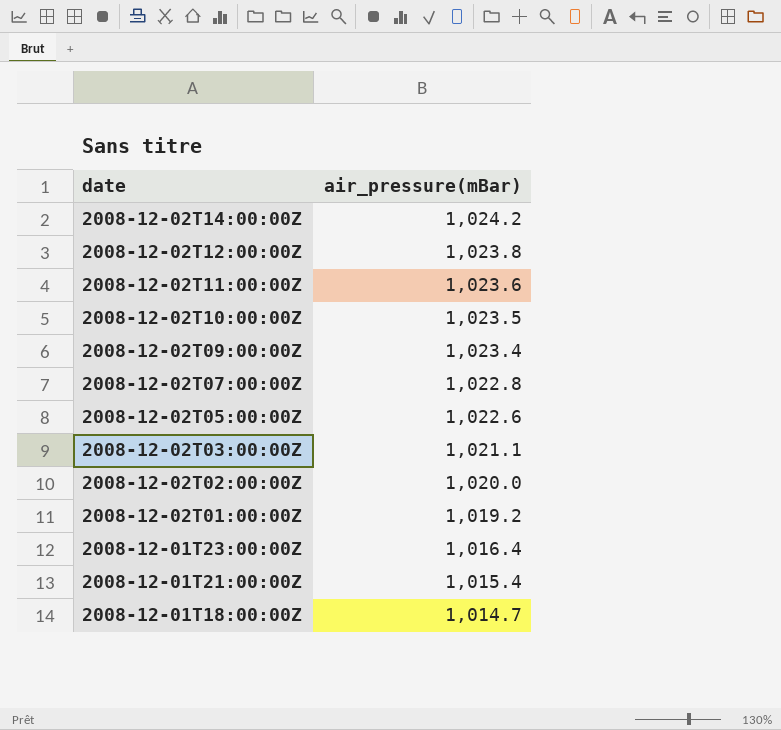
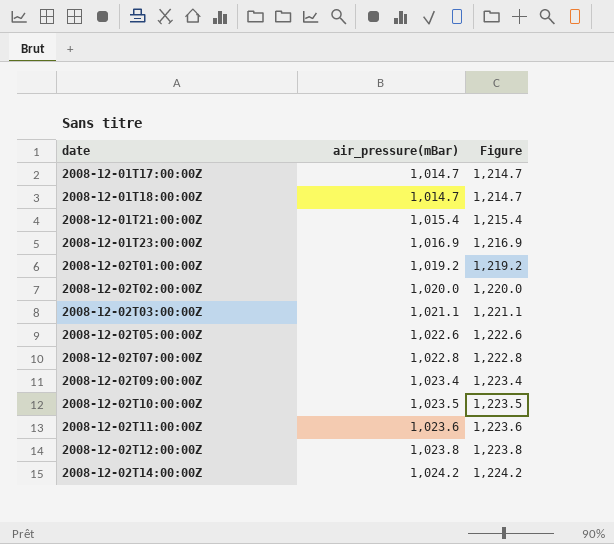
row order: date descending -> date ascending
column Figure | formula: none -> [air_pressure(mBar)] + 200
row 2008-12-01T17:00:00Z: none -> 1,014.7 | 1,214.7
2008-12-01T23:00:00Z | air_pressure(mBar): 1,016.4 -> 1,016.9

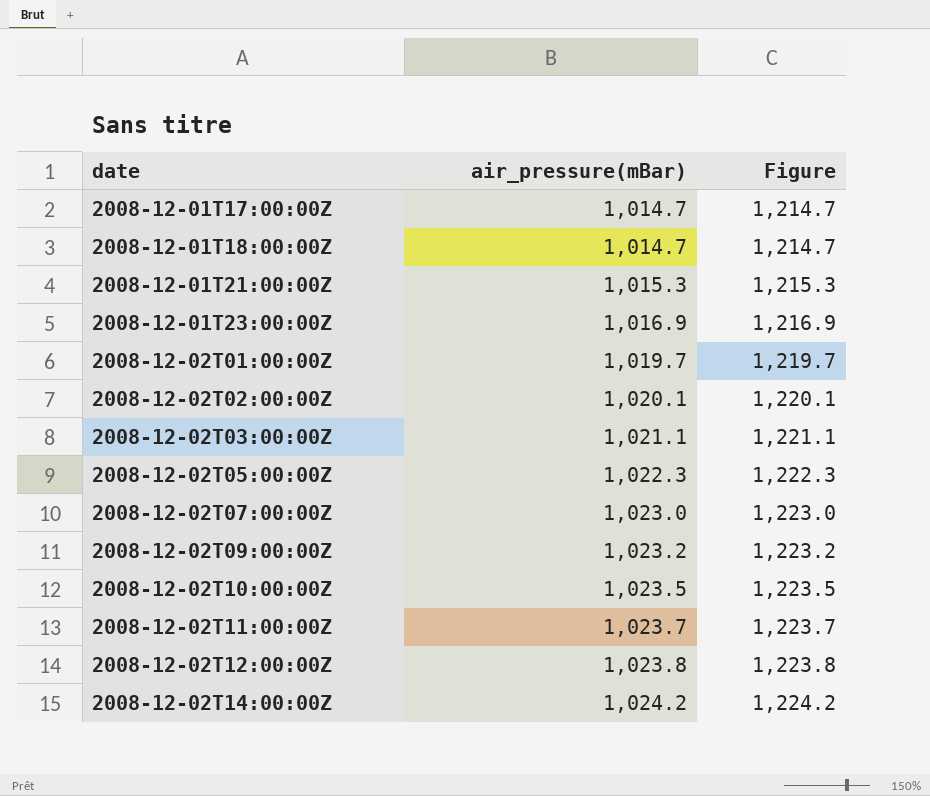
2008-12-01T21:00:00Z | air_pressure(mBar): 1,015.4 -> 1,015.3
2008-12-01T21:00:00Z | Figure: 1,215.4 -> 1,215.3
2008-12-02T01:00:00Z | air_pressure(mBar): 1,019.2 -> 1,019.7
2008-12-02T01:00:00Z | Figure: 1,219.2 -> 1,219.7
2008-12-02T02:00:00Z | air_pressure(mBar): 1,020.0 -> 1,020.1
2008-12-02T02:00:00Z | Figure: 1,220.0 -> 1,220.1
2008-12-02T05:00:00Z | air_pressure(mBar): 1,022.6 -> 1,022.3
2008-12-02T05:00:00Z | Figure: 1,222.6 -> 1,222.3
2008-12-02T07:00:00Z | air_pressure(mBar): 1,022.8 -> 1,023.0
2008-12-02T07:00:00Z | Figure: 1,222.8 -> 1,223.0
2008-12-02T09:00:00Z | air_pressure(mBar): 1,023.4 -> 1,023.2
2008-12-02T09:00:00Z | Figure: 1,223.4 -> 1,223.2
2008-12-02T11:00:00Z | air_pressure(mBar): 1,023.6 -> 1,023.7
2008-12-02T11:00:00Z | Figure: 1,223.6 -> 1,223.7

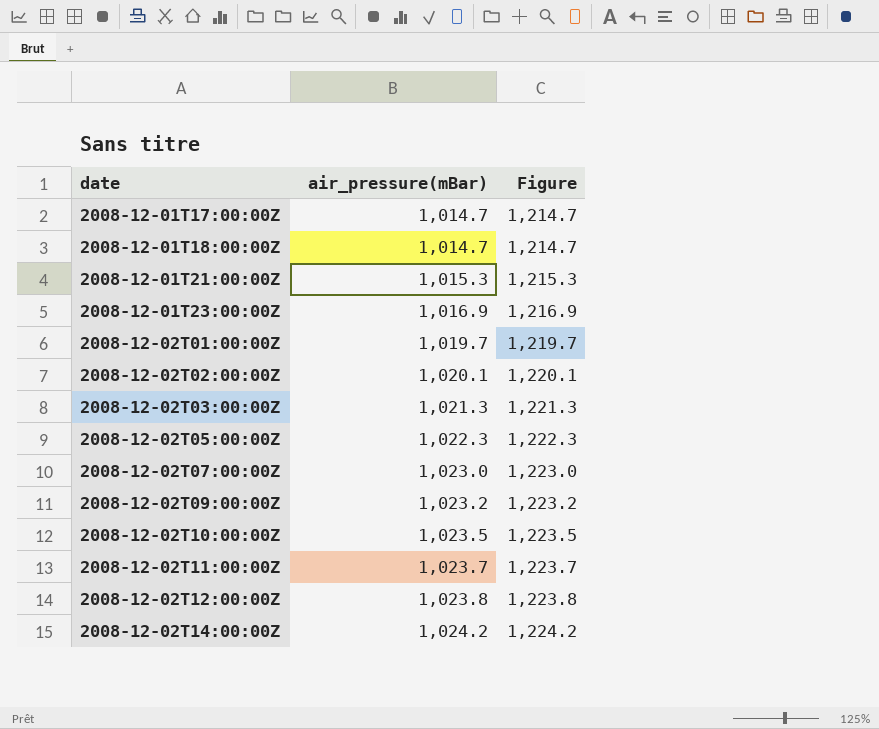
2008-12-02T03:00:00Z | air_pressure(mBar): 1,021.1 -> 1,021.3
2008-12-02T03:00:00Z | Figure: 1,221.1 -> 1,221.3

